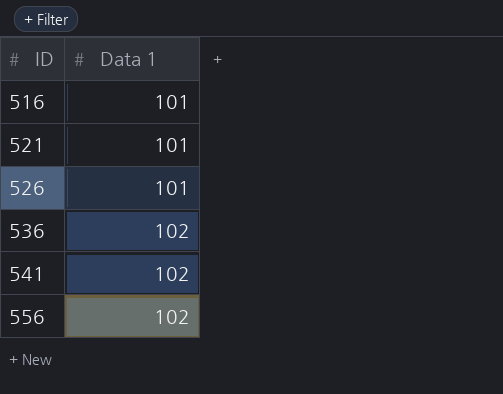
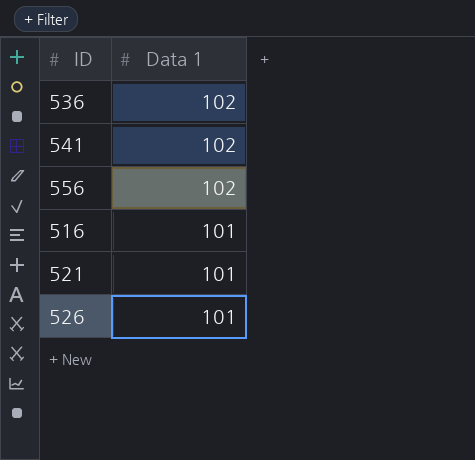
row order: ID ascending -> Data 1 descending

